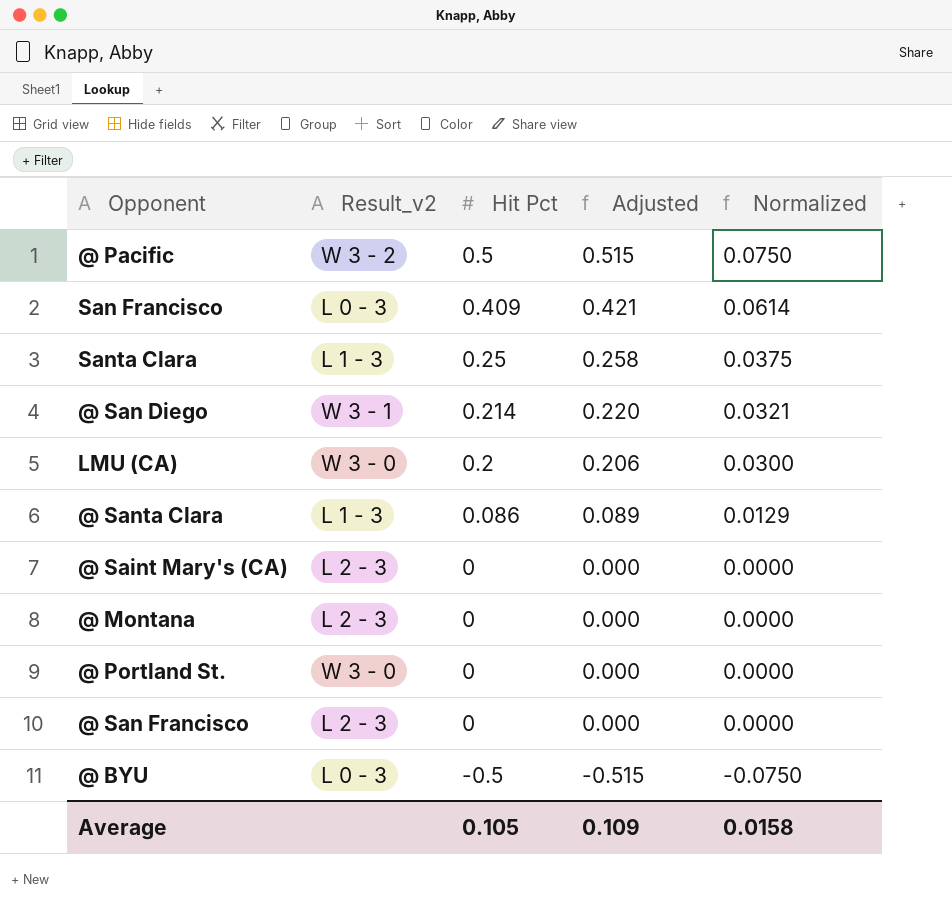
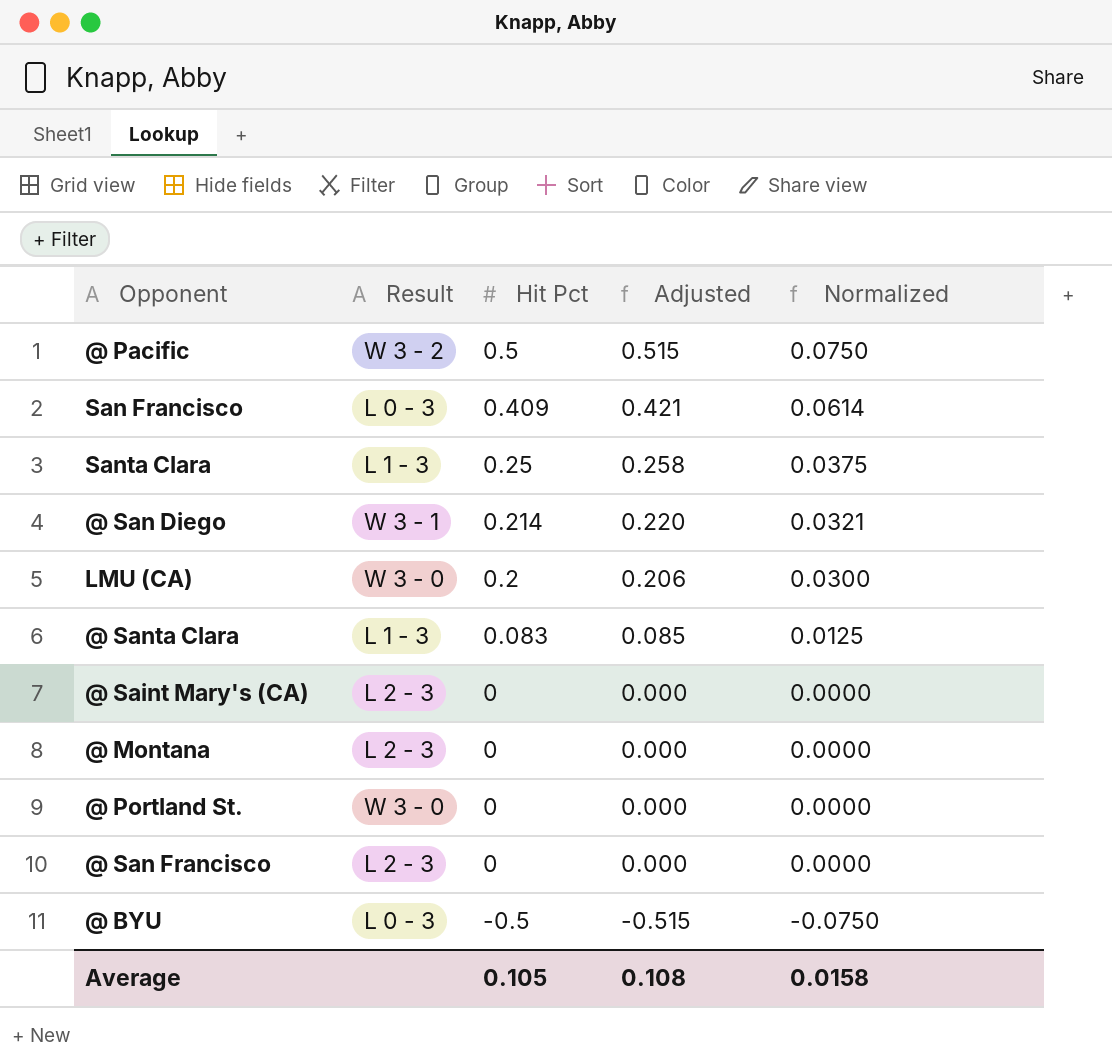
column name: Result_v2 -> Result
@ Santa Clara | Hit Pct: 0.086 -> 0.083
@ Santa Clara | Adjusted: 0.089 -> 0.085
@ Santa Clara | Normalized: 0.0129 -> 0.0125
Average | Adjusted: 0.109 -> 0.108

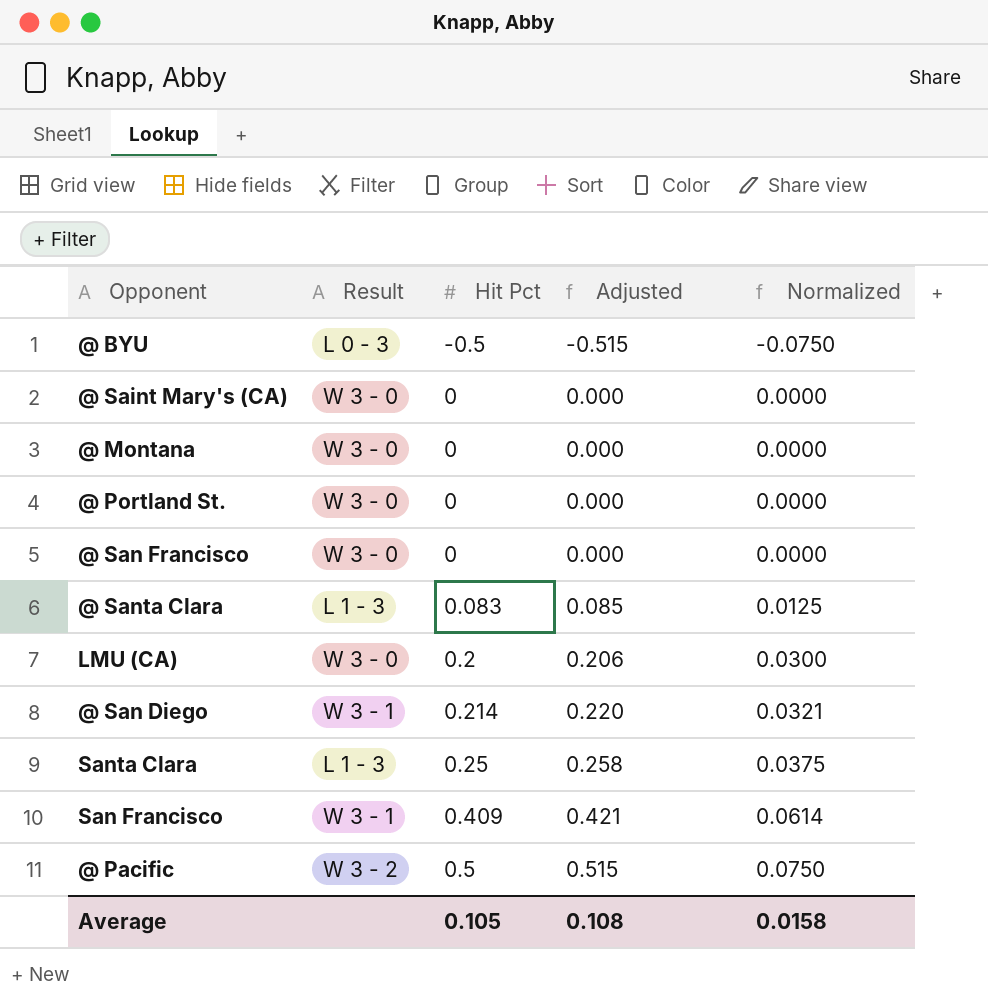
row order: Hit Pct descending -> Hit Pct ascending
@ Saint Mary's (CA) | Result: L 2 - 3 -> W 3 - 0
@ Montana | Result: L 2 - 3 -> W 3 - 0
@ San Francisco | Result: L 2 - 3 -> W 3 - 0
San Francisco | Result: L 0 - 3 -> W 3 - 1

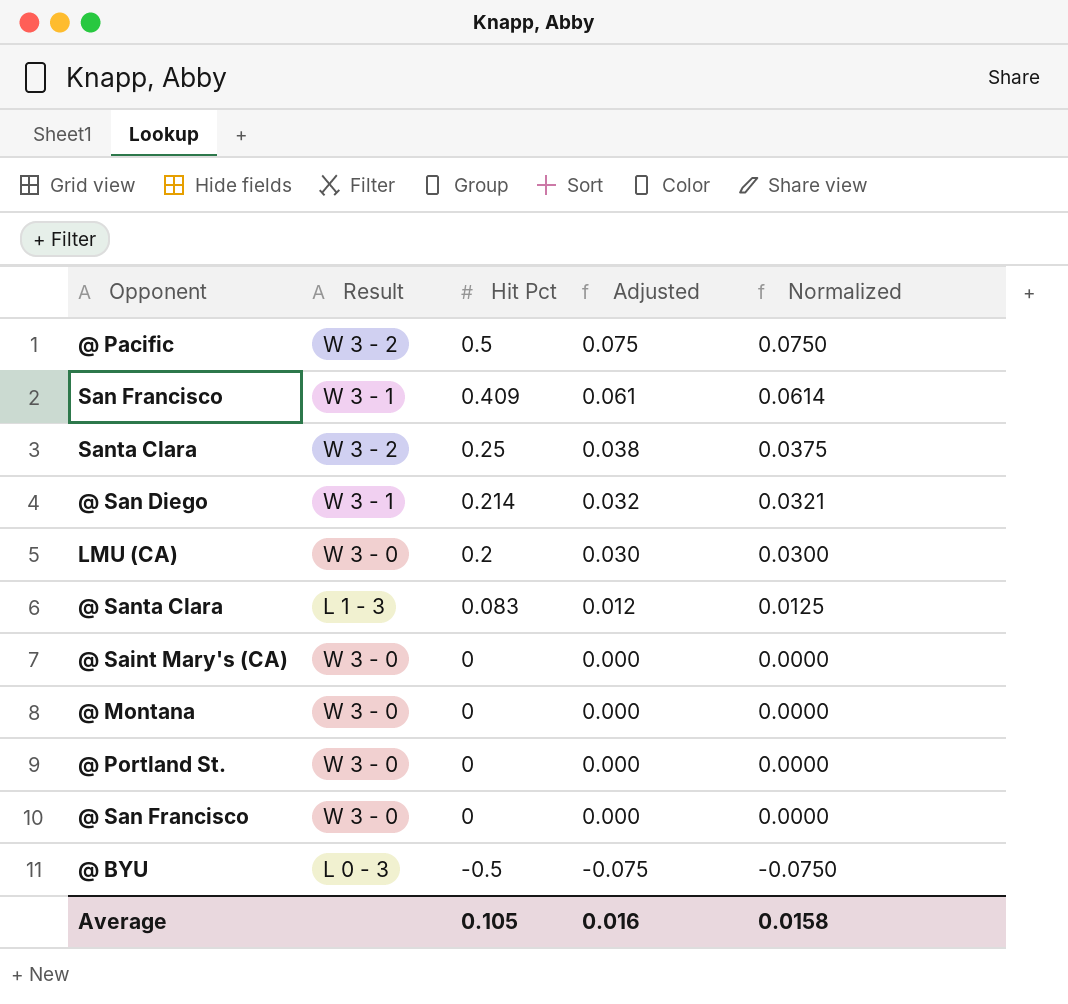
row order: Hit Pct ascending -> Hit Pct descending
column Adjusted | formula: [Hit Pct] * 1.03 -> [Hit Pct] * 0.15
Santa Clara | Result: L 1 - 3 -> W 3 - 2
Average | Adjusted: 0.108 -> 0.016

